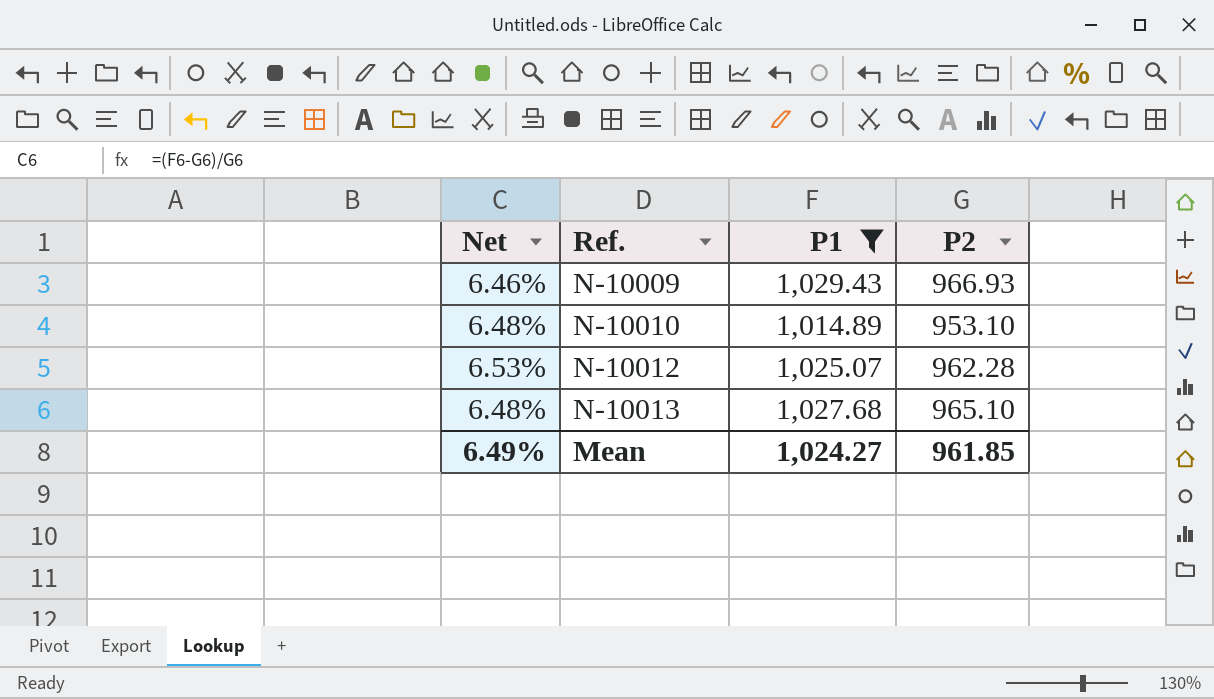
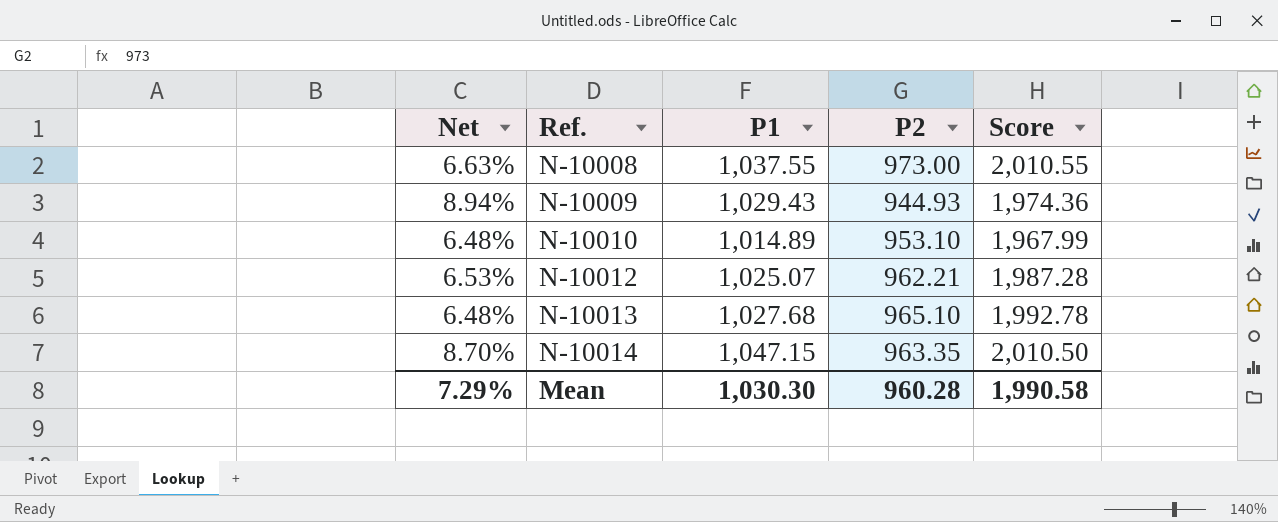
filter: P1 <= 1,029.43 -> none
column Score | formula: none -> [P1] + [P2]
N-10009 | Net: 6.46% -> 8.94%
N-10009 | P2: 966.93 -> 944.93
N-10012 | P2: 962.28 -> 962.21
Mean | Net: 6.49% -> 7.29%
Mean | P1: 1,024.27 -> 1,030.30
Mean | P2: 961.85 -> 960.28

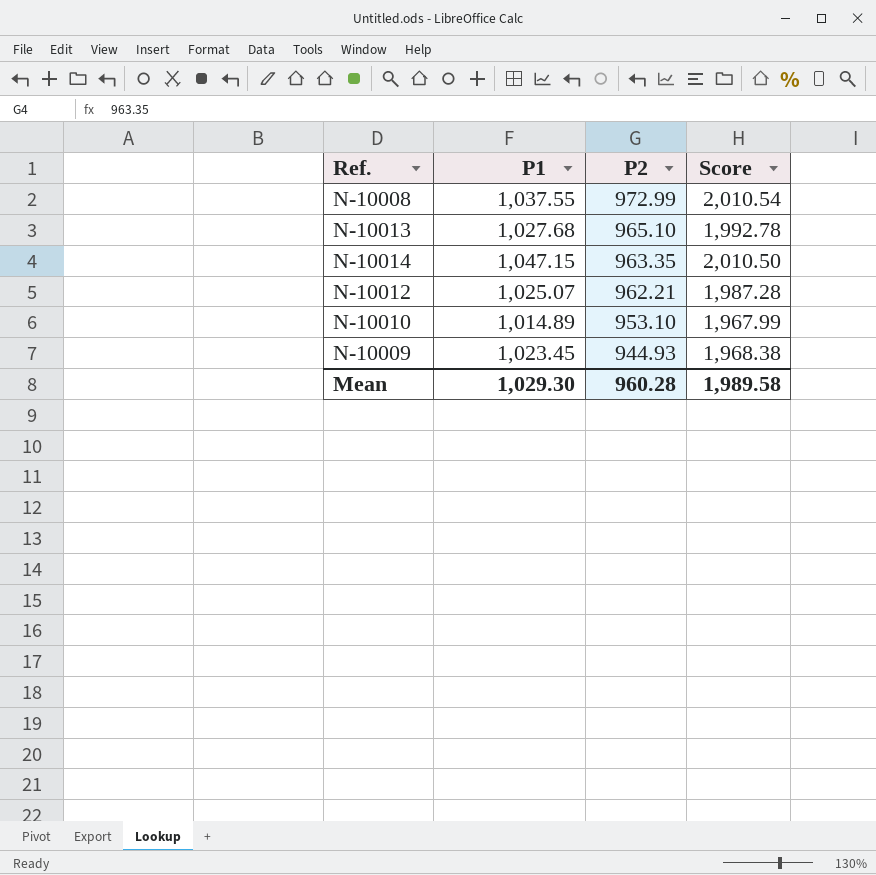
row order: Ref. ascending -> P2 descending
column Net | formula: ([P1] - [P2]) / [P2] -> none
N-10008 | P2: 973.00 -> 972.99
N-10008 | Score: 2,010.55 -> 2,010.54
N-10009 | P1: 1,029.43 -> 1,023.45
N-10009 | Score: 1,974.36 -> 1,968.38
Mean | P1: 1,030.30 -> 1,029.30
Mean | Score: 1,990.58 -> 1,989.58

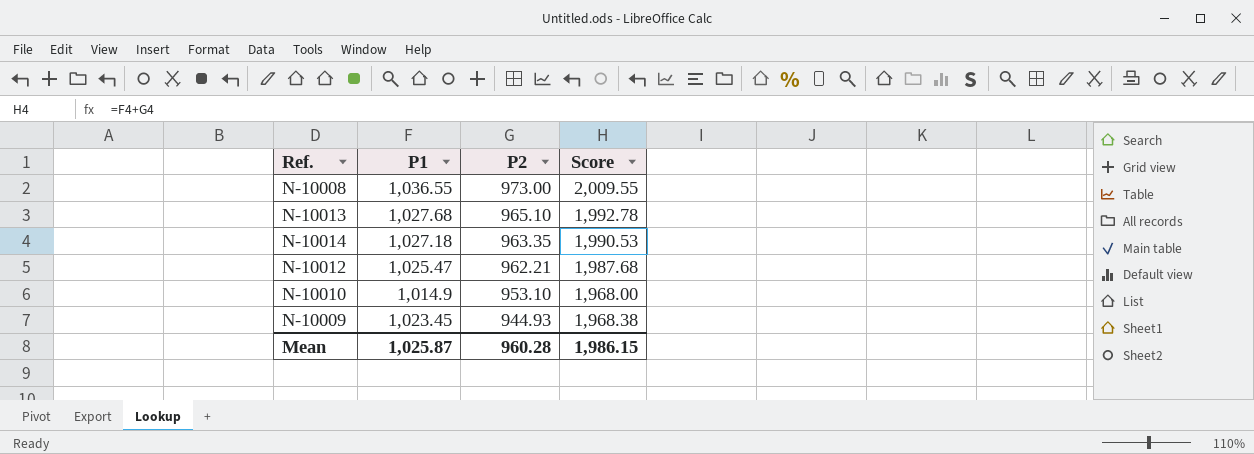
N-10008 | P1: 1,037.55 -> 1,036.55
N-10008 | P2: 972.99 -> 973.00
N-10008 | Score: 2,010.54 -> 2,009.55
N-10014 | P1: 1,047.15 -> 1,027.18
N-10014 | Score: 2,010.50 -> 1,990.53
N-10012 | P1: 1,025.07 -> 1,025.47
N-10012 | Score: 1,987.28 -> 1,987.68
N-10010 | P1: 1,014.89 -> 1,014.9
N-10010 | Score: 1,967.99 -> 1,968.00
Mean | P1: 1,029.30 -> 1,025.87
Mean | Score: 1,989.58 -> 1,986.15

